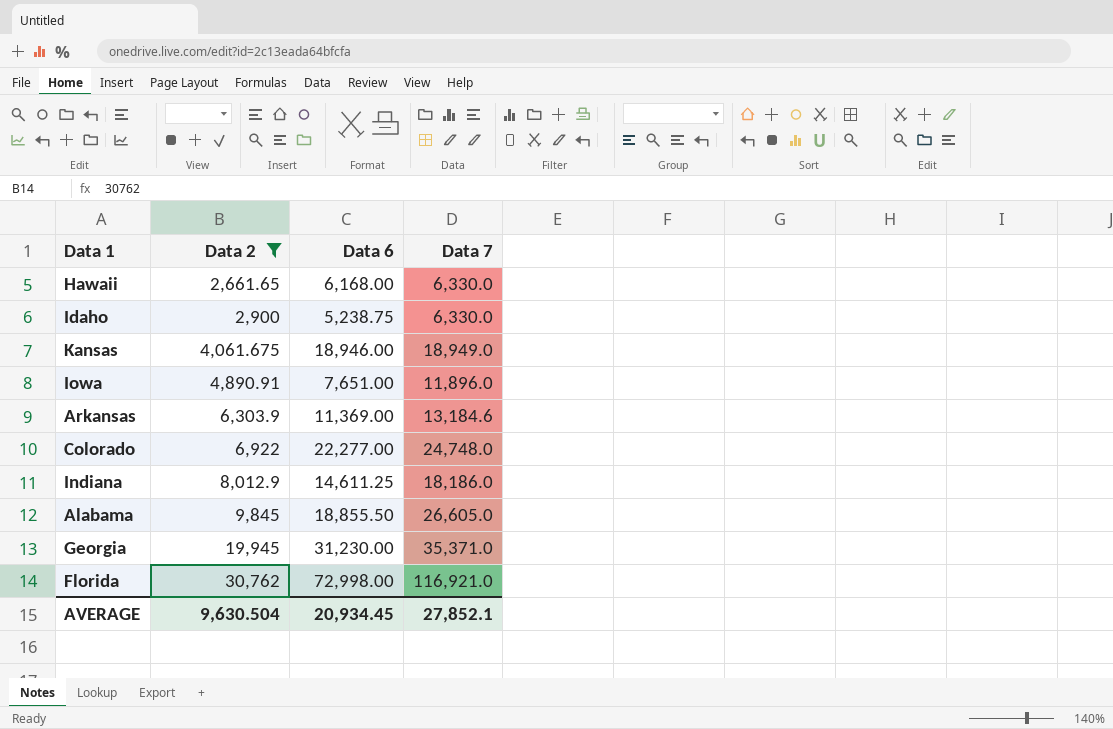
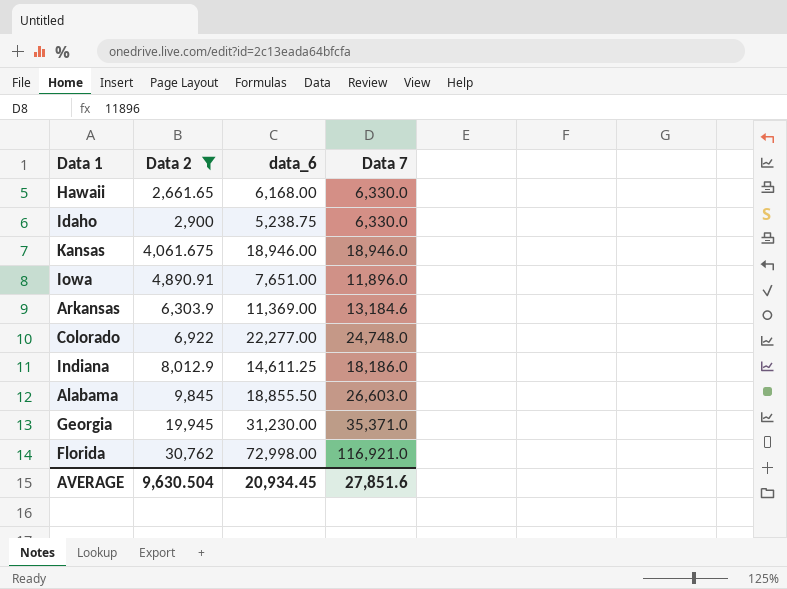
column name: Data 6 -> data_6
Kansas | Data 7: 18,949.0 -> 18,946.0
Alabama | Data 7: 26,605.0 -> 26,603.0
AVERAGE | Data 7: 27,852.1 -> 27,851.6

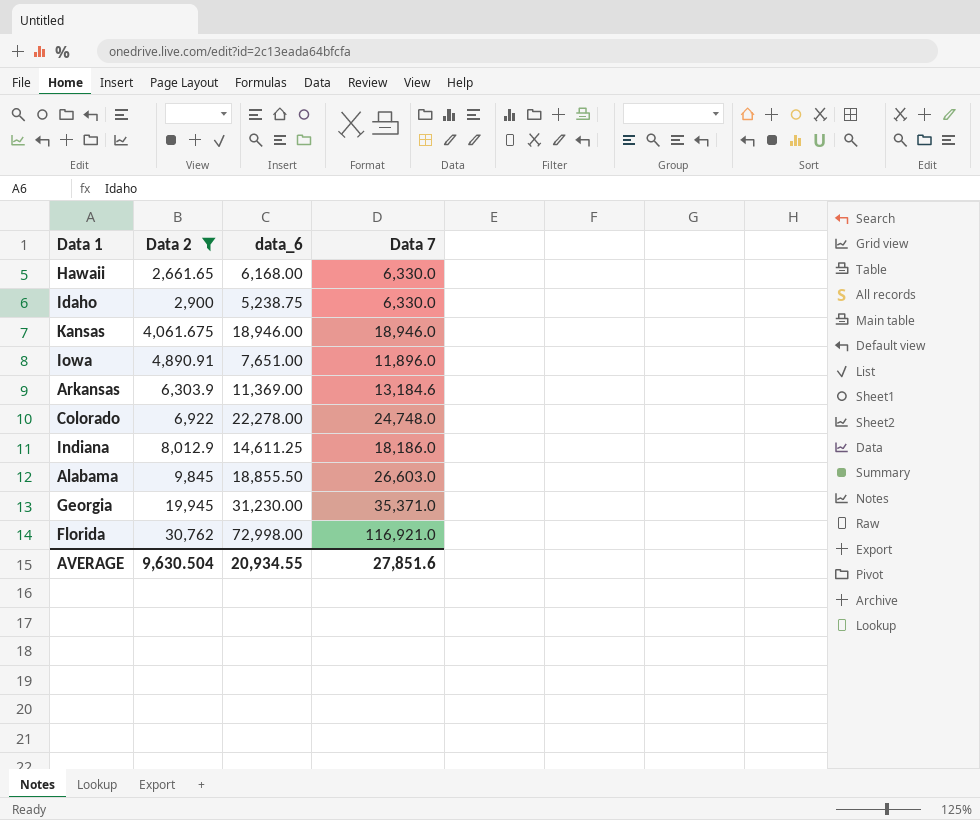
Colorado | data_6: 22,277.00 -> 22,278.00
AVERAGE | data_6: 20,934.45 -> 20,934.55

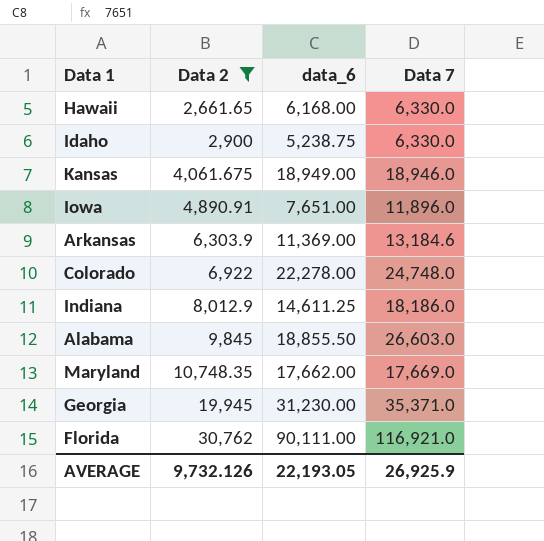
Kansas | data_6: 18,946.00 -> 18,949.00
row Maryland: none -> 10,748.35 | 17,662.00 | 17,669.0
Florida | data_6: 72,998.00 -> 90,111.00
AVERAGE | Data 2: 9,630.504 -> 9,732.126
AVERAGE | data_6: 20,934.55 -> 22,193.05
AVERAGE | Data 7: 27,851.6 -> 26,925.9

